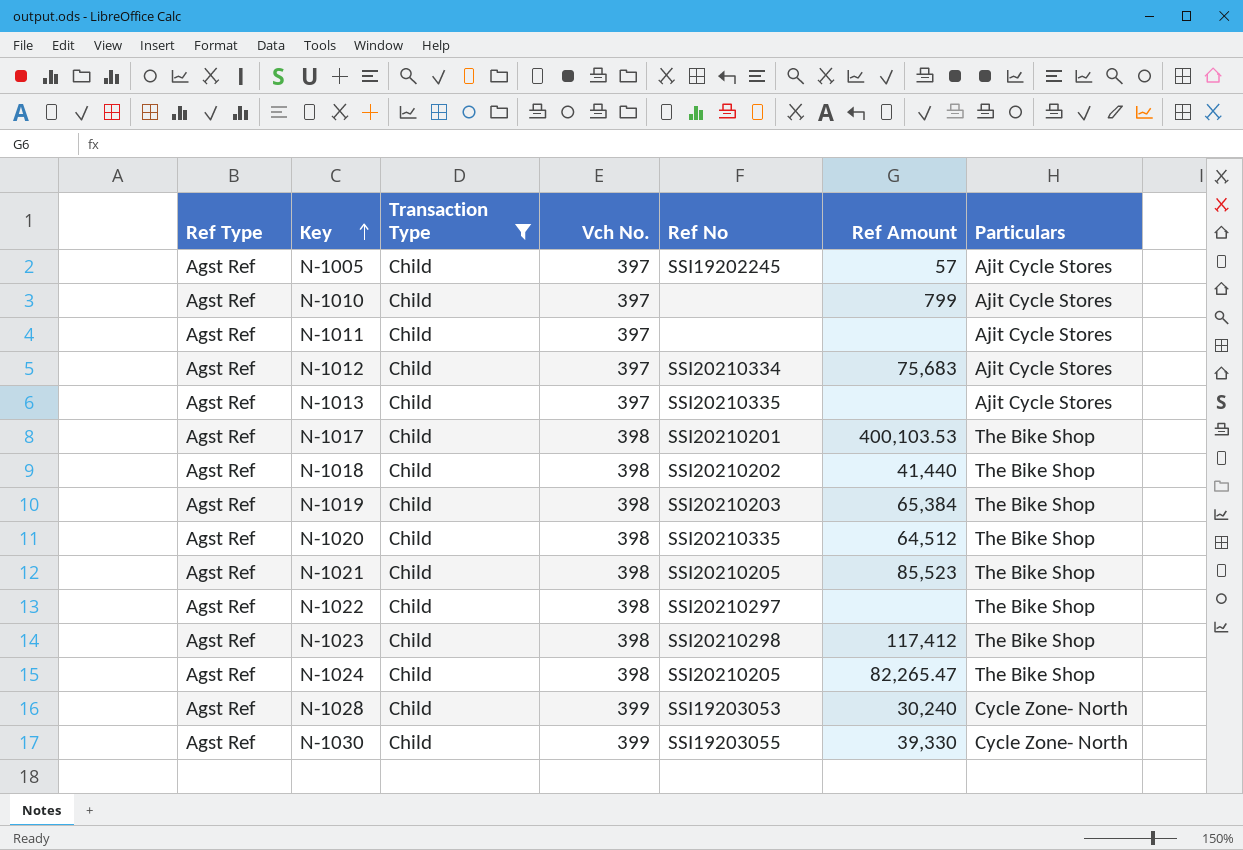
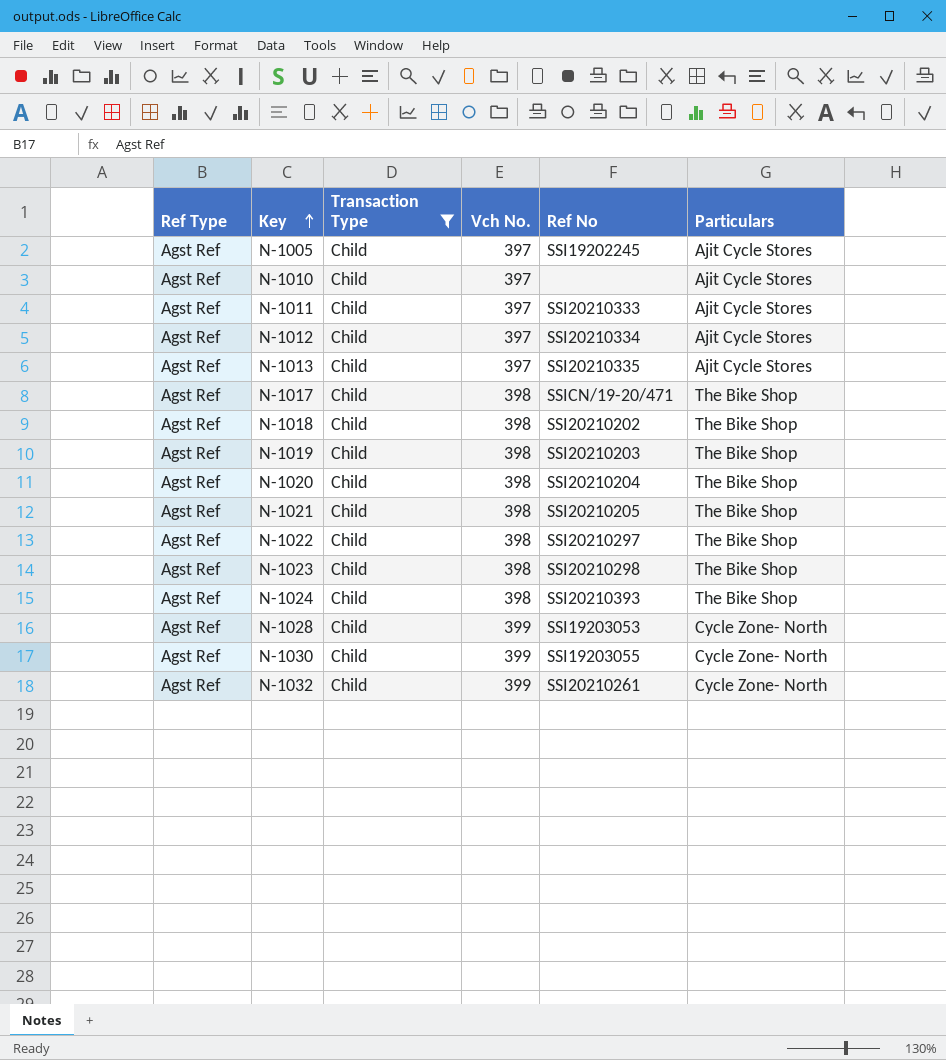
column Ref Amount | position: 6 -> none
N-1011 | Ref No: none -> SSI20210333
N-1017 | Ref No: SSI20210201 -> SSICN/19-20/471
N-1020 | Ref No: SSI20210335 -> SSI20210204
N-1024 | Ref No: SSI20210205 -> SSI20210393
row N-1032: none -> Agst Ref | Child | 399 | SSI20210261 | Cycle Zone- North

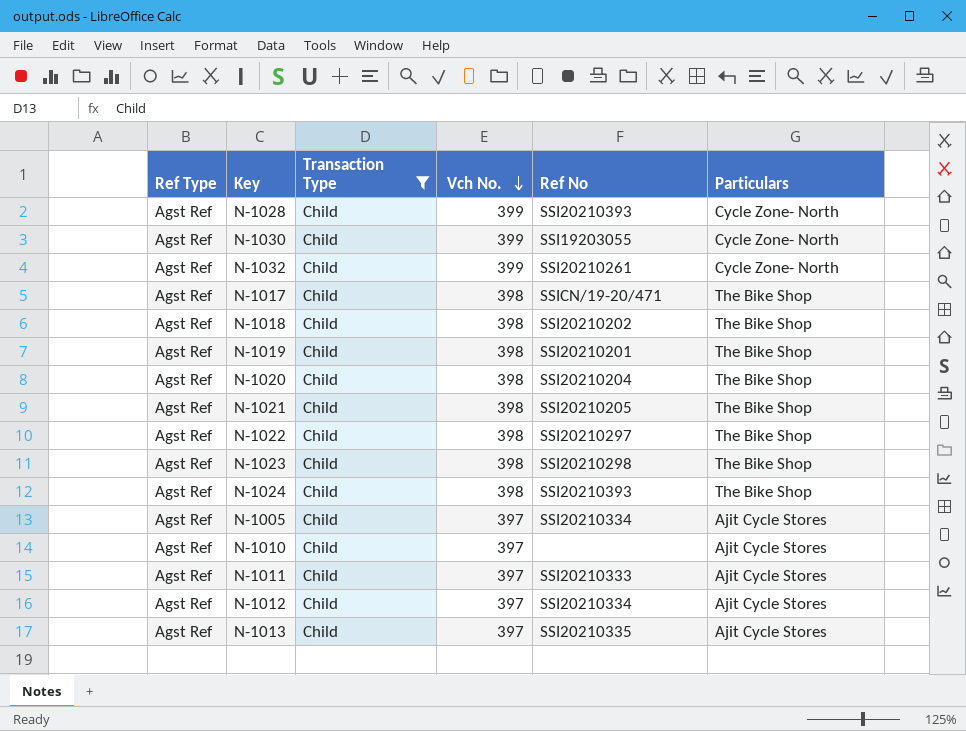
row order: Key ascending -> Vch No. descending
N-1028 | Ref No: SSI19203053 -> SSI20210393
N-1019 | Ref No: SSI20210203 -> SSI20210201
N-1005 | Ref No: SSI19202245 -> SSI20210334

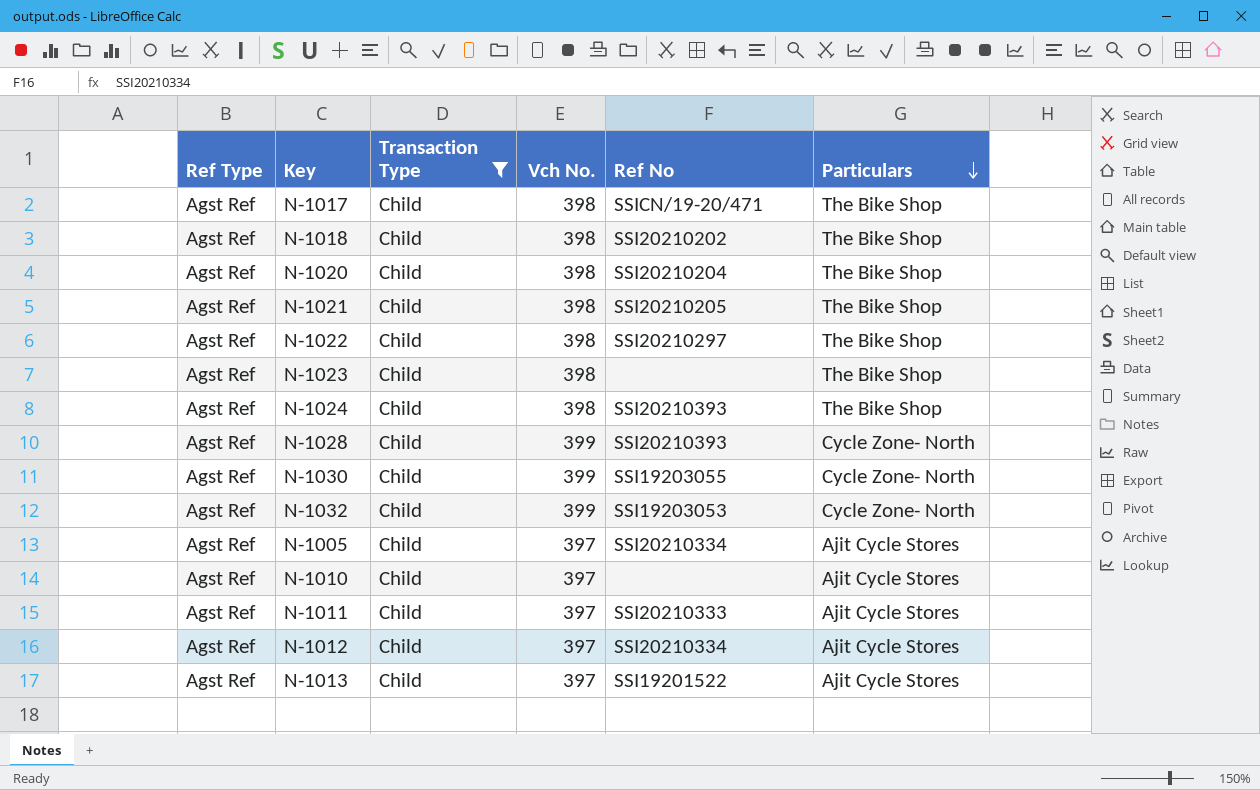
row order: Vch No. descending -> Particulars descending
row N-1019: Agst Ref | Child | 398 | SSI20210201 | The Bike Shop -> none
N-1023 | Ref No: SSI20210298 -> none
N-1032 | Ref No: SSI20210261 -> SSI19203053
N-1013 | Ref No: SSI20210335 -> SSI19201522

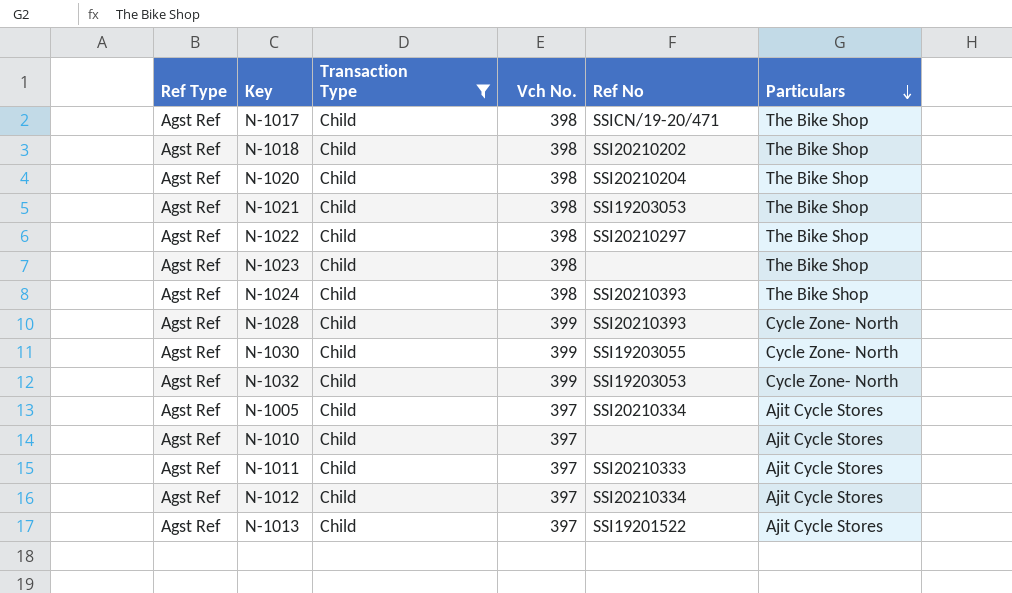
N-1021 | Ref No: SSI20210205 -> SSI19203053

